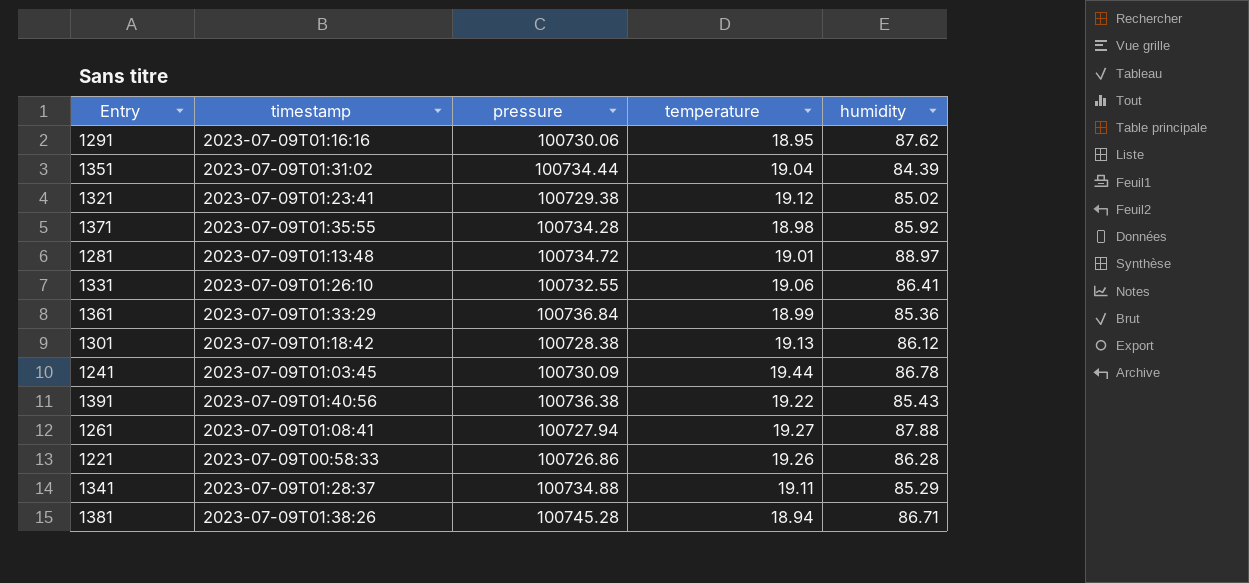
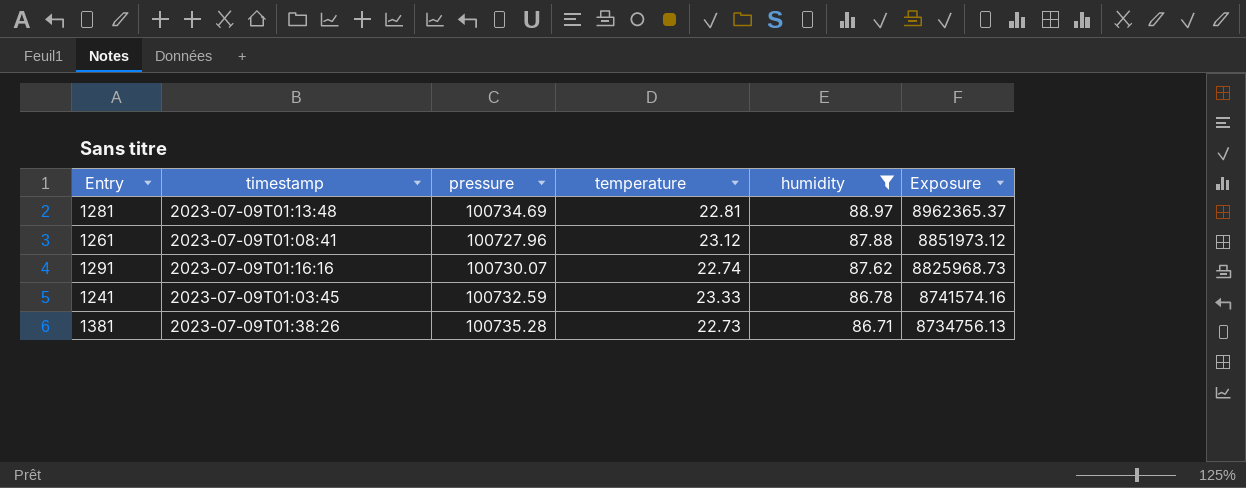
filter: none -> humidity >= 86.71
row order: none -> humidity descending
column Exposure | formula: none -> [pressure] * [humidity]
1281 | pressure: 100734.72 -> 100734.69
1281 | temperature: 19.01 -> 22.81
1261 | pressure: 100727.94 -> 100727.96
1261 | temperature: 19.27 -> 23.12
1291 | pressure: 100730.06 -> 100730.07
1291 | temperature: 18.95 -> 22.74
1241 | pressure: 100730.09 -> 100732.59
1241 | temperature: 19.44 -> 23.33
1381 | pressure: 100745.28 -> 100735.28
1381 | temperature: 18.94 -> 22.73

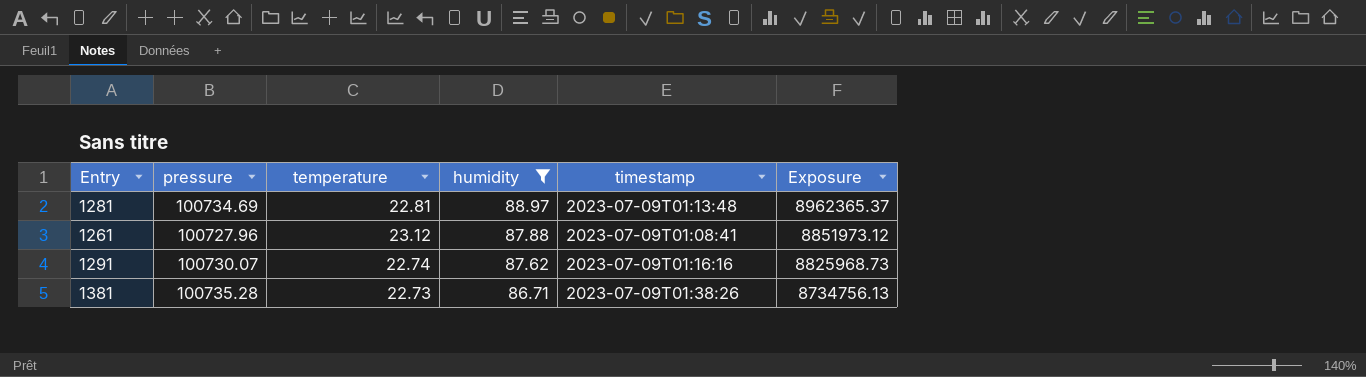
column timestamp | position: 2 -> 5
row 1241: 2023-07-09T01:03:45 | 100732.59 | 23.33 | 86.78 | 8741574.16 -> none

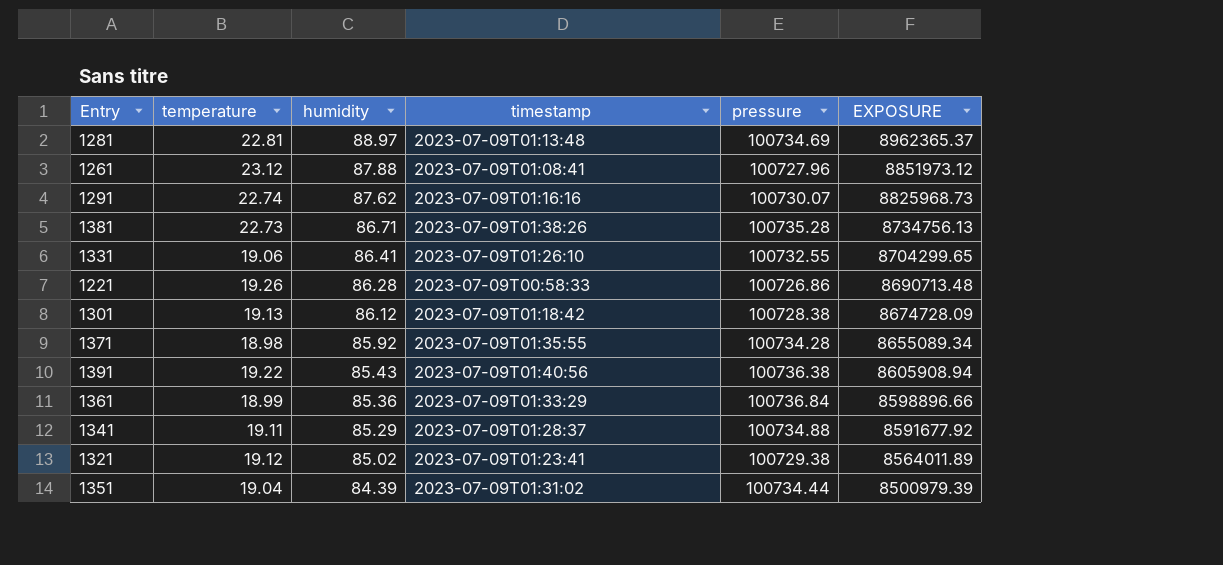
filter: humidity >= 86.71 -> none
column pressure | position: 2 -> 5
column name: Exposure -> EXPOSURE

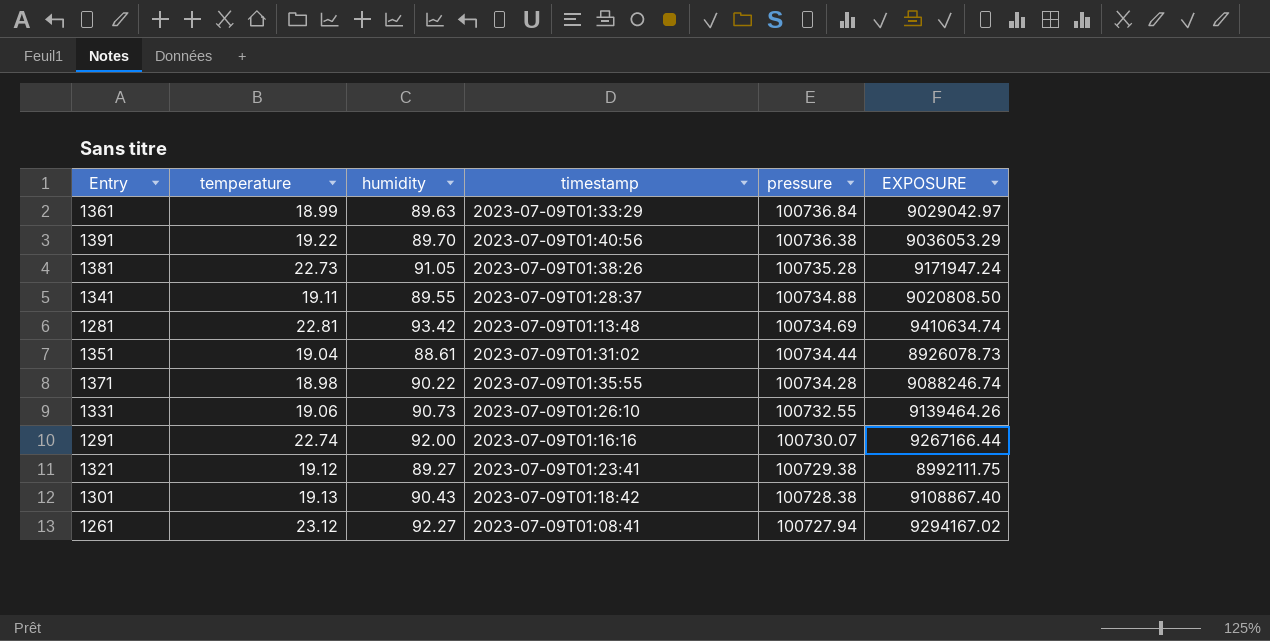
row order: humidity descending -> pressure descending
row 1221: 19.26 | 86.28 | 2023-07-09T00:58:33 | 100726.86 | 8690713.48 -> none
1361 | humidity: 85.36 -> 89.63
1361 | EXPOSURE: 8598896.66 -> 9029042.97
1391 | humidity: 85.43 -> 89.70
1391 | EXPOSURE: 8605908.94 -> 9036053.29
1381 | humidity: 86.71 -> 91.05
1381 | EXPOSURE: 8734756.13 -> 9171947.24
1341 | humidity: 85.29 -> 89.55
1341 | EXPOSURE: 8591677.92 -> 9020808.50
1281 | humidity: 88.97 -> 93.42
1281 | EXPOSURE: 8962365.37 -> 9410634.74
1351 | humidity: 84.39 -> 88.61
1351 | EXPOSURE: 8500979.39 -> 8926078.73
1371 | humidity: 85.92 -> 90.22
1371 | EXPOSURE: 8655089.34 -> 9088246.74
1331 | humidity: 86.41 -> 90.73
1331 | EXPOSURE: 8704299.65 -> 9139464.26
1291 | humidity: 87.62 -> 92.00
1291 | EXPOSURE: 8825968.73 -> 9267166.44
1321 | humidity: 85.02 -> 89.27
1321 | EXPOSURE: 8564011.89 -> 8992111.75
1301 | humidity: 86.12 -> 90.43
1301 | EXPOSURE: 8674728.09 -> 9108867.40
1261 | humidity: 87.88 -> 92.27
1261 | pressure: 100727.96 -> 100727.94
1261 | EXPOSURE: 8851973.12 -> 9294167.02

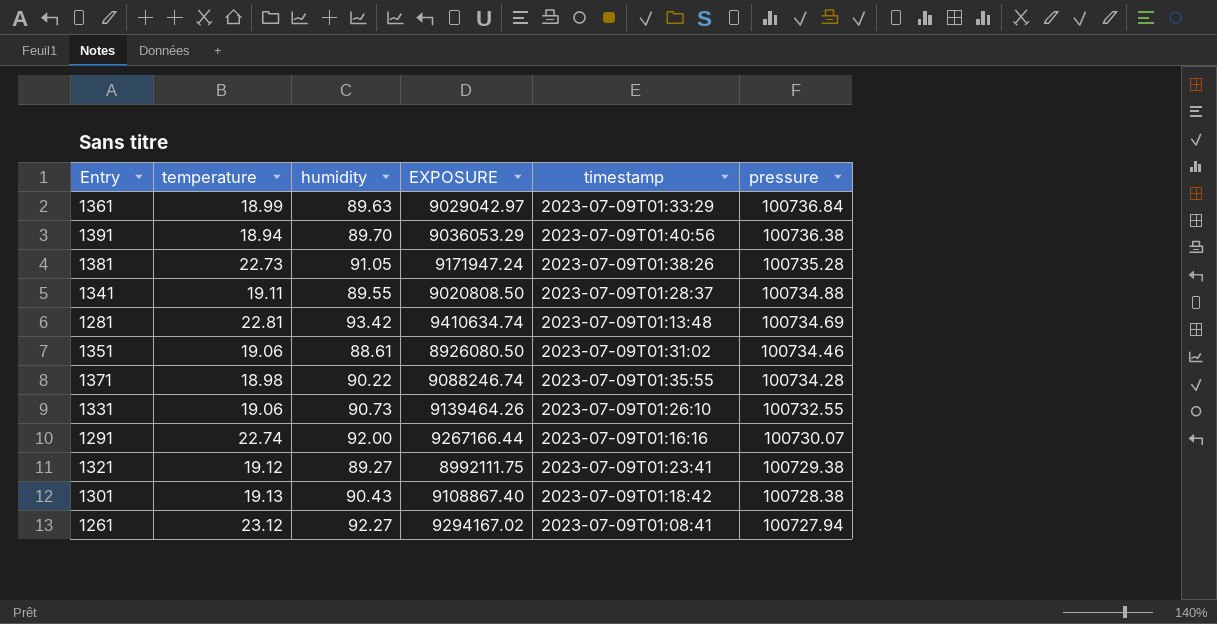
column EXPOSURE | position: 6 -> 4
1391 | temperature: 19.22 -> 18.94
1351 | temperature: 19.04 -> 19.06
1351 | EXPOSURE: 8926078.73 -> 8926080.50
1351 | pressure: 100734.44 -> 100734.46

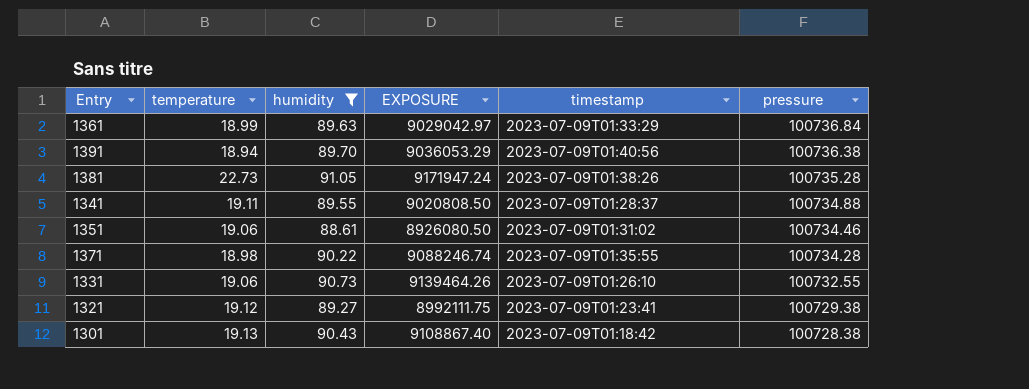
filter: none -> humidity <= 91.05

